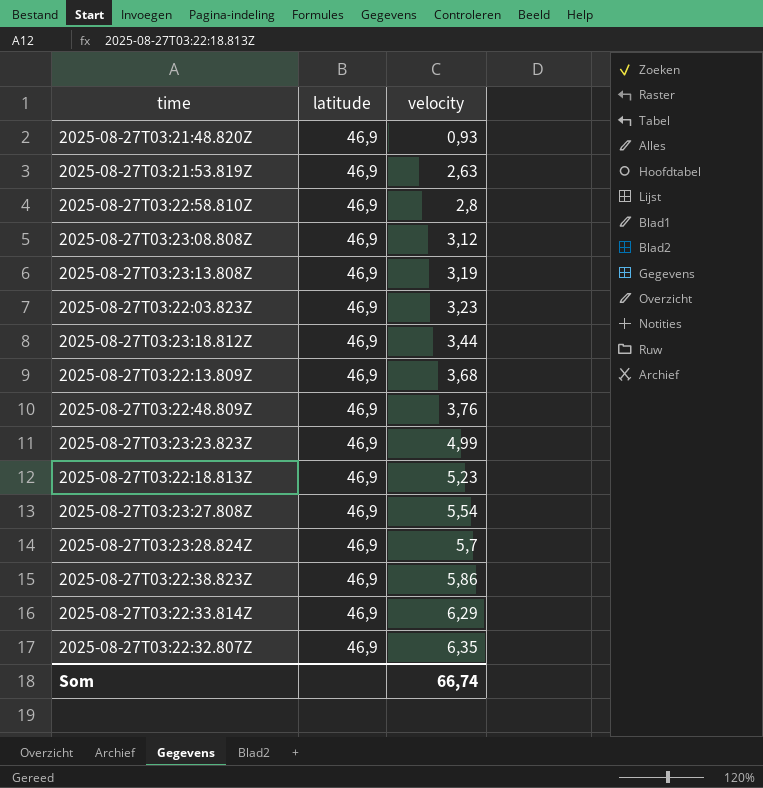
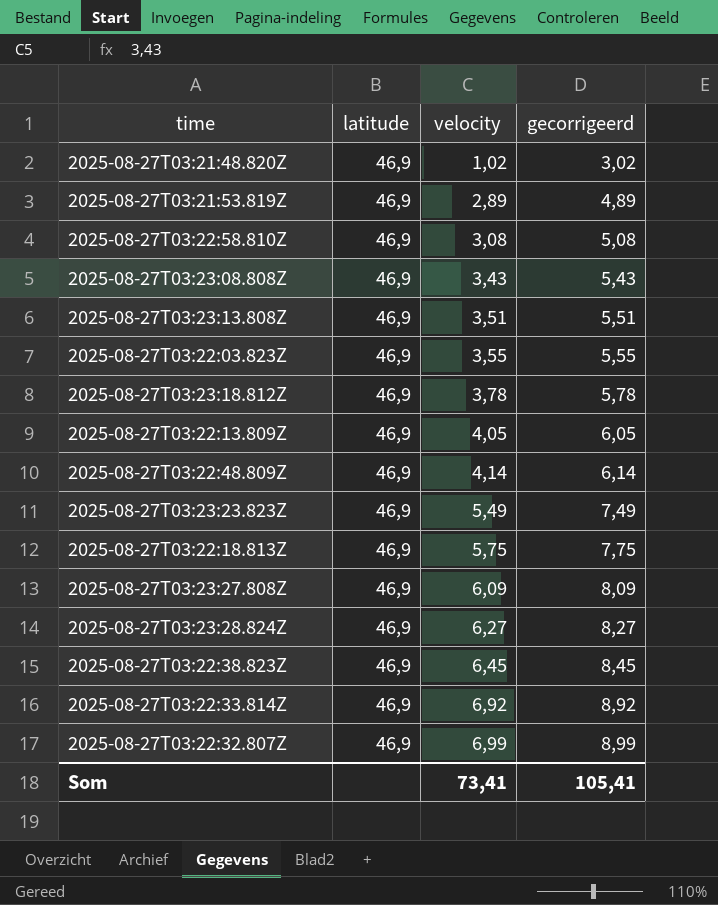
column gecorrigeerd | formula: none -> [velocity] + 2
2025-08-27T03:21:48.820Z | velocity: 0,93 -> 1,02
2025-08-27T03:21:53.819Z | velocity: 2,63 -> 2,89
2025-08-27T03:22:58.810Z | velocity: 2,8 -> 3,08
2025-08-27T03:23:08.808Z | velocity: 3,12 -> 3,43
2025-08-27T03:23:13.808Z | velocity: 3,19 -> 3,51
2025-08-27T03:22:03.823Z | velocity: 3,23 -> 3,55
2025-08-27T03:23:18.812Z | velocity: 3,44 -> 3,78
2025-08-27T03:22:13.809Z | velocity: 3,68 -> 4,05
2025-08-27T03:22:48.809Z | velocity: 3,76 -> 4,14
2025-08-27T03:23:23.823Z | velocity: 4,99 -> 5,49
2025-08-27T03:22:18.813Z | velocity: 5,23 -> 5,75
2025-08-27T03:23:27.808Z | velocity: 5,54 -> 6,09
2025-08-27T03:23:28.824Z | velocity: 5,7 -> 6,27
2025-08-27T03:22:38.823Z | velocity: 5,86 -> 6,45
2025-08-27T03:22:33.814Z | velocity: 6,29 -> 6,92
2025-08-27T03:22:32.807Z | velocity: 6,35 -> 6,99
Som | velocity: 66,74 -> 73,41

